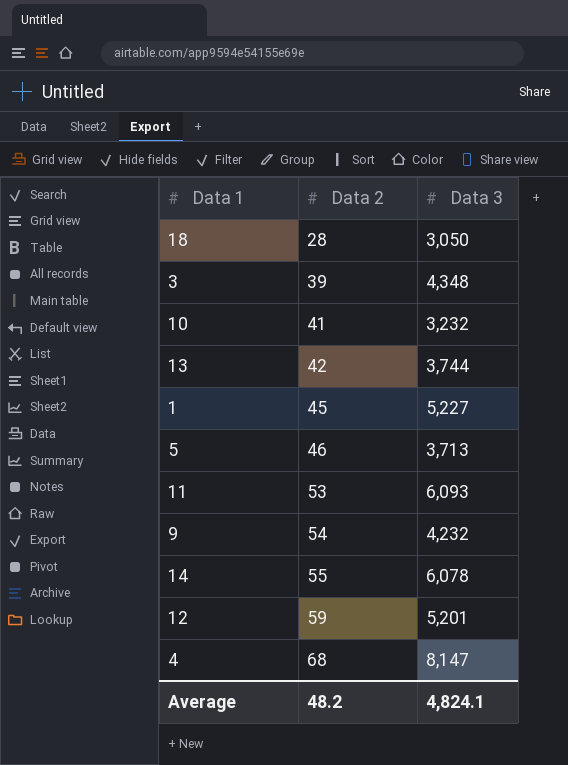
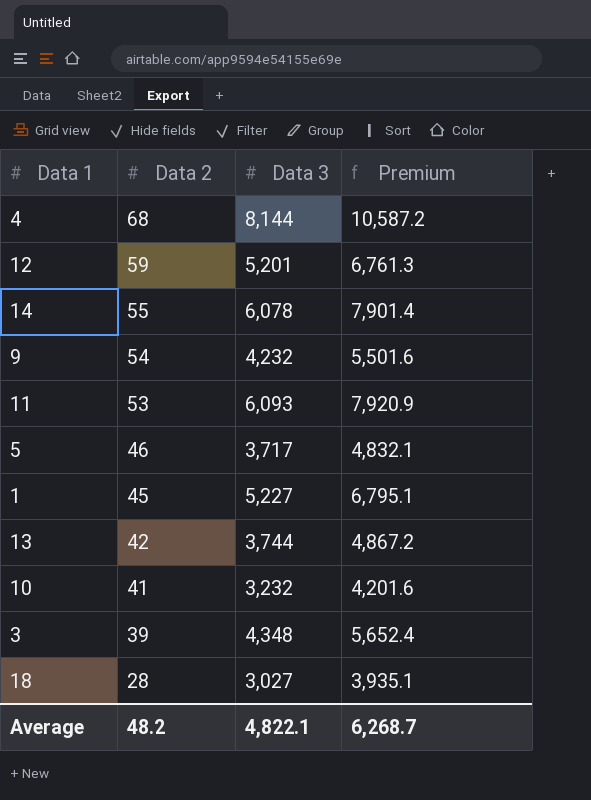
row order: Data 2 ascending -> Data 2 descending
column Premium | formula: none -> [Data 3] * 1.3
4 | Data 3: 8,147 -> 8,144
5 | Data 3: 3,713 -> 3,717
18 | Data 3: 3,050 -> 3,027
Average | Data 3: 4,824.1 -> 4,822.1

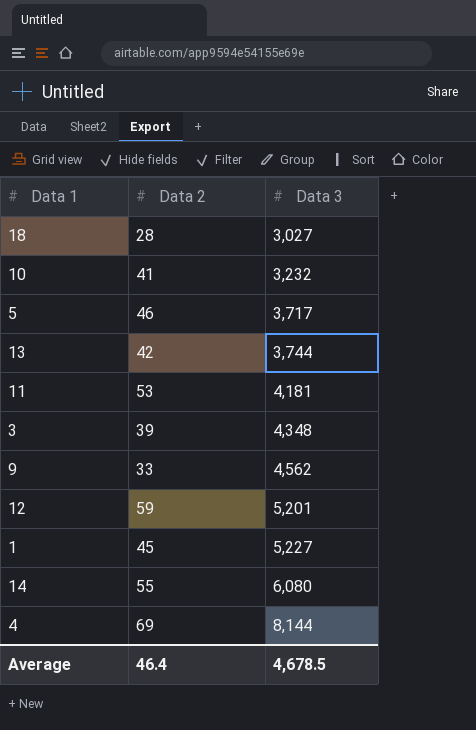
row order: Data 2 descending -> Data 3 ascending
column Premium | formula: [Data 3] * 1.3 -> none
11 | Data 3: 6,093 -> 4,181
9 | Data 2: 54 -> 33
9 | Data 3: 4,232 -> 4,562
14 | Data 3: 6,078 -> 6,080
4 | Data 2: 68 -> 69
Average | Data 2: 48.2 -> 46.4
Average | Data 3: 4,822.1 -> 4,678.5

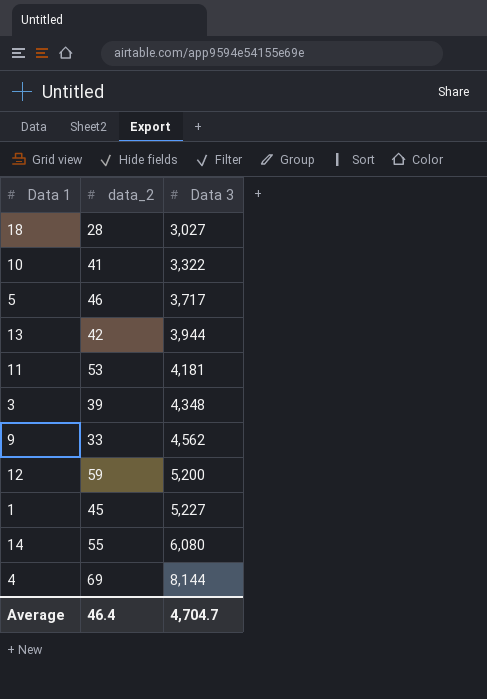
column name: Data 2 -> data_2
10 | Data 3: 3,232 -> 3,322
13 | Data 3: 3,744 -> 3,944
12 | Data 3: 5,201 -> 5,200
Average | Data 3: 4,678.5 -> 4,704.7

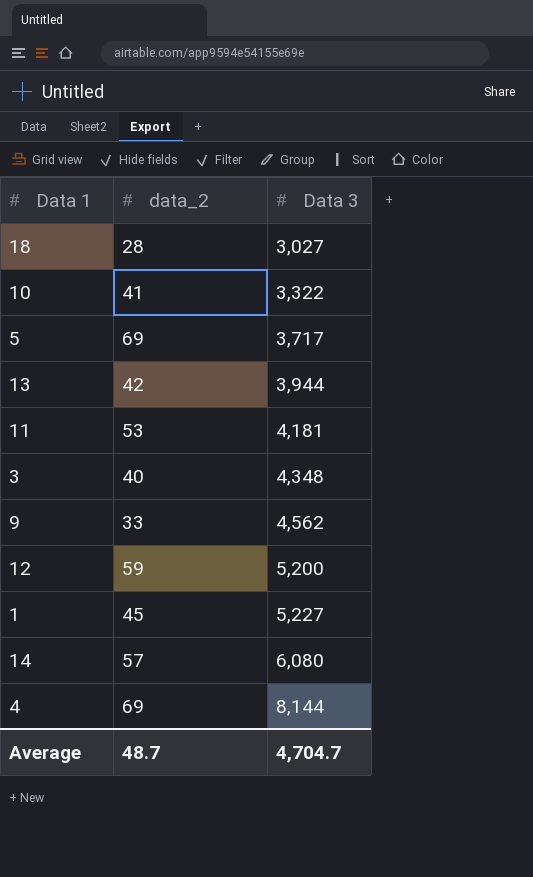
5 | data_2: 46 -> 69
3 | data_2: 39 -> 40
14 | data_2: 55 -> 57
Average | data_2: 46.4 -> 48.7

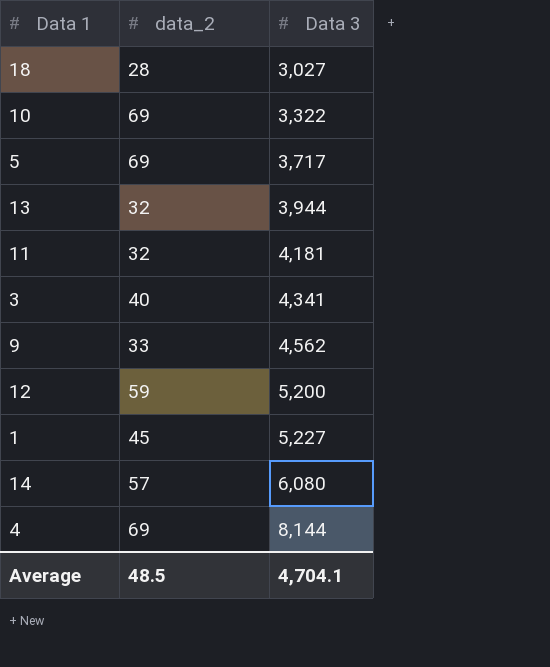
10 | data_2: 41 -> 69
13 | data_2: 42 -> 32
11 | data_2: 53 -> 32
3 | Data 3: 4,348 -> 4,341
Average | data_2: 48.7 -> 48.5
Average | Data 3: 4,704.7 -> 4,704.1

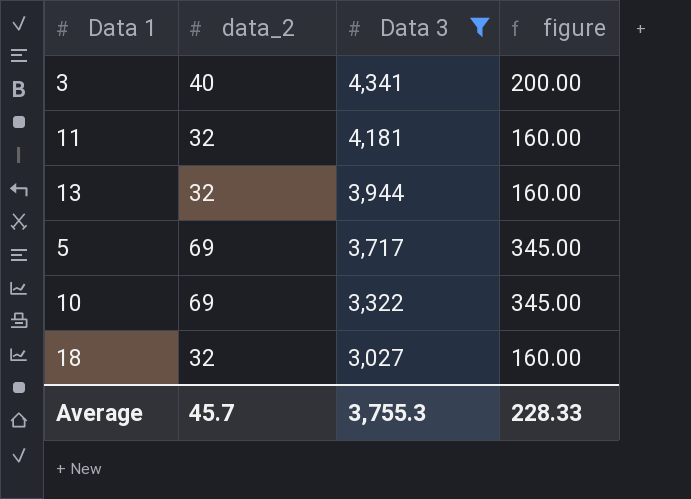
filter: none -> Data 3 <= 4,341
row order: Data 3 ascending -> Data 3 descending
column figure | formula: none -> [data_2] * 5
18 | data_2: 28 -> 32
Average | data_2: 48.5 -> 45.7
Average | Data 3: 4,704.1 -> 3,755.3

